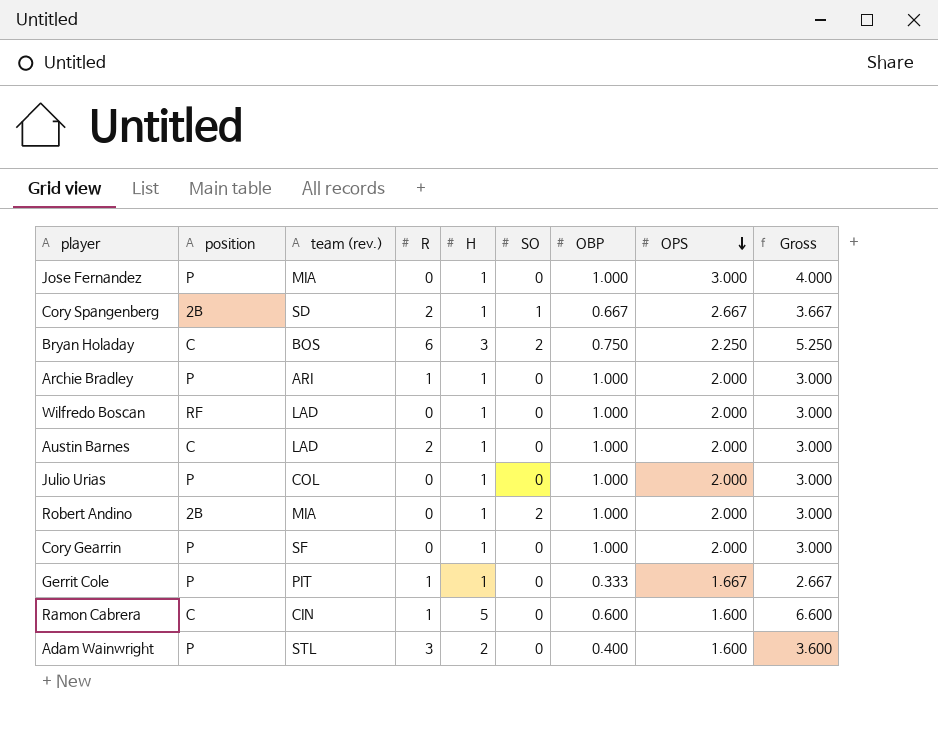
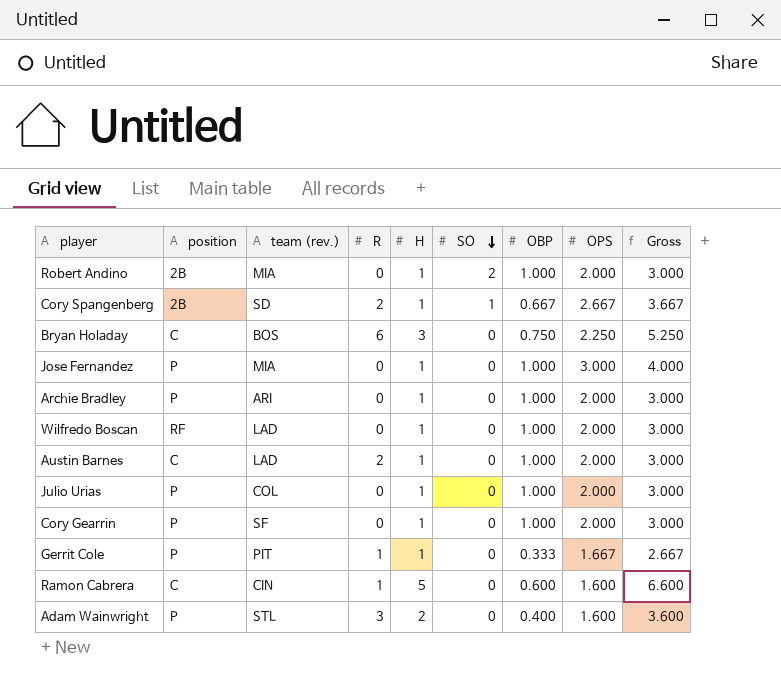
row order: OPS descending -> SO descending
Bryan Holaday | SO: 2 -> 0
Archie Bradley | R: 1 -> 0

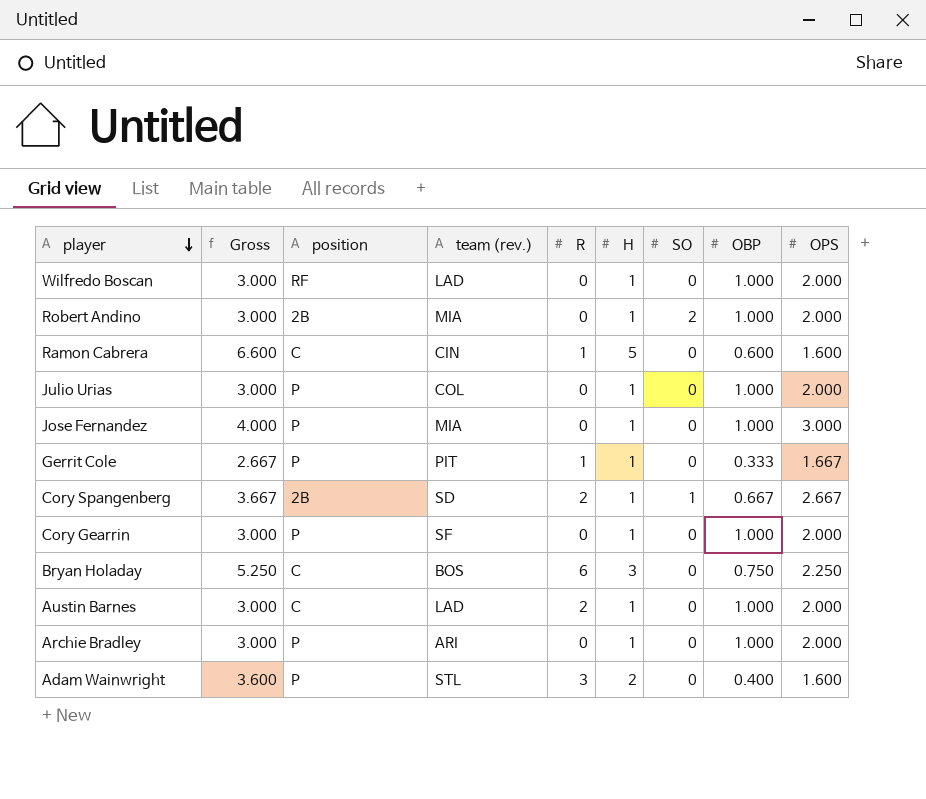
row order: SO descending -> player descending
column Gross | position: 9 -> 2

